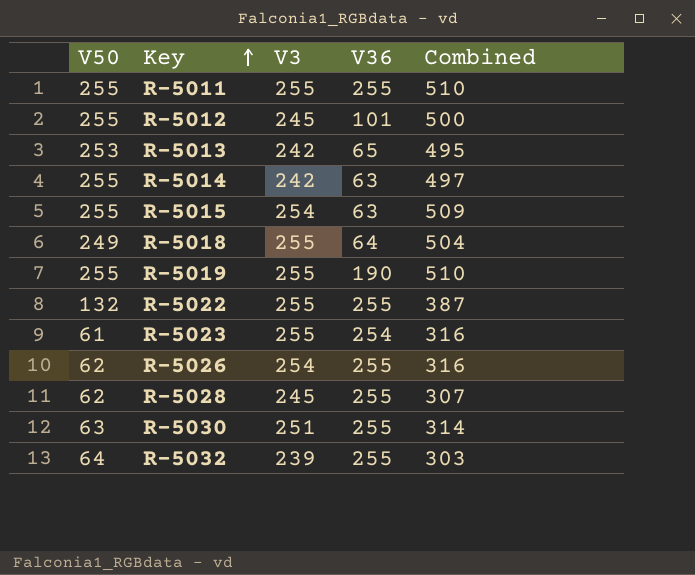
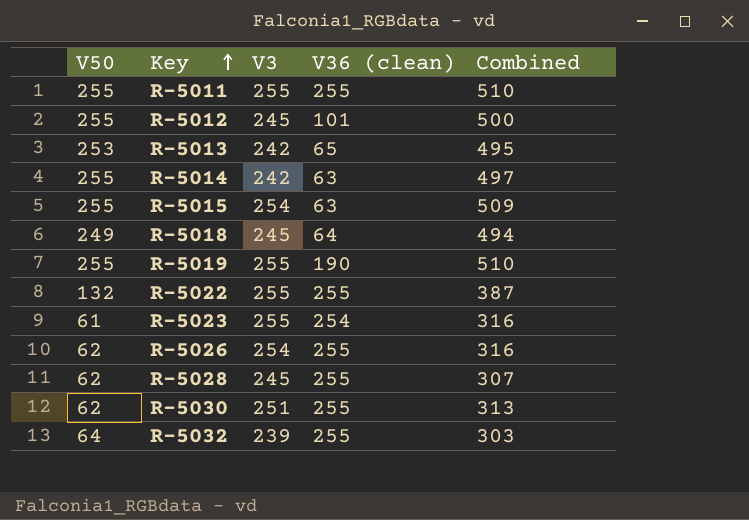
column name: V36 -> V36 (clean)
R-5018 | V3: 255 -> 245
R-5018 | Combined: 504 -> 494
R-5030 | V50: 63 -> 62
R-5030 | Combined: 314 -> 313

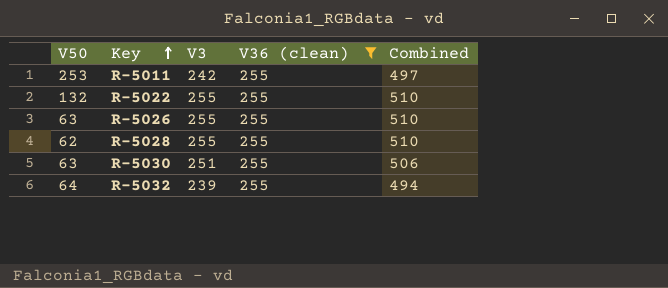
filter: none -> V36 (clean) = 255
column Combined | formula: [V50] + [V3] -> [V3] + [V36 (clean)]
R-5011 | V50: 255 -> 253
R-5011 | V3: 255 -> 242
R-5026 | V50: 62 -> 63
R-5026 | V3: 254 -> 255
R-5028 | V3: 245 -> 255
R-5030 | V50: 62 -> 63

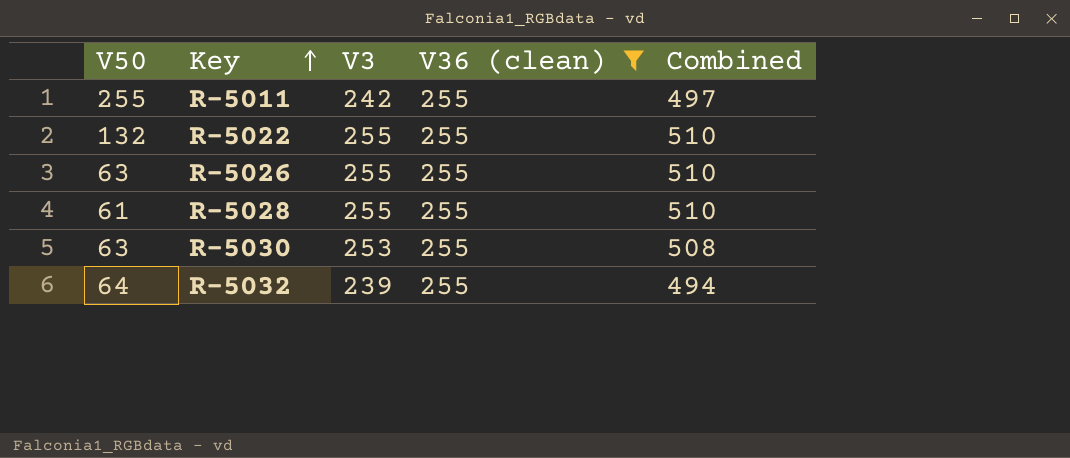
R-5011 | V50: 253 -> 255
R-5028 | V50: 62 -> 61
R-5030 | V3: 251 -> 253
R-5030 | Combined: 506 -> 508

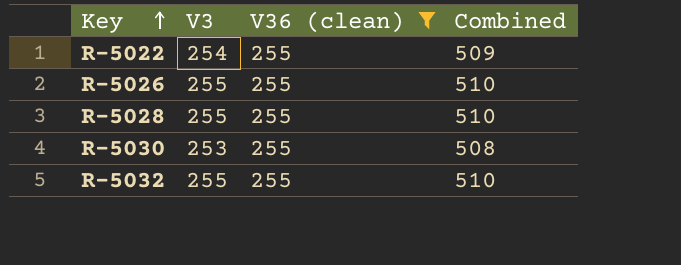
column V50 | position: 1 -> none
row R-5011: 255 | 242 | 255 | 497 -> none
R-5022 | V3: 255 -> 254
R-5022 | Combined: 510 -> 509
R-5032 | V3: 239 -> 255
R-5032 | Combined: 494 -> 510

